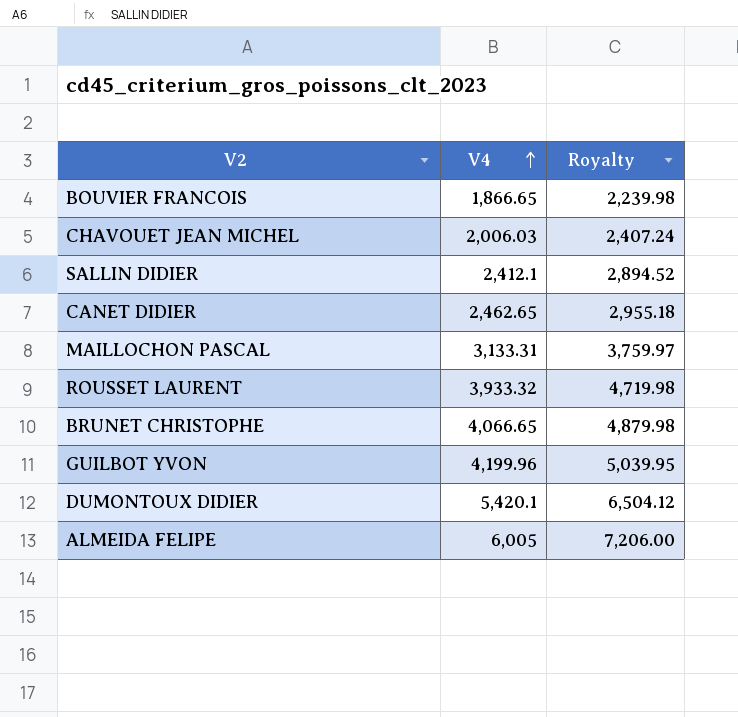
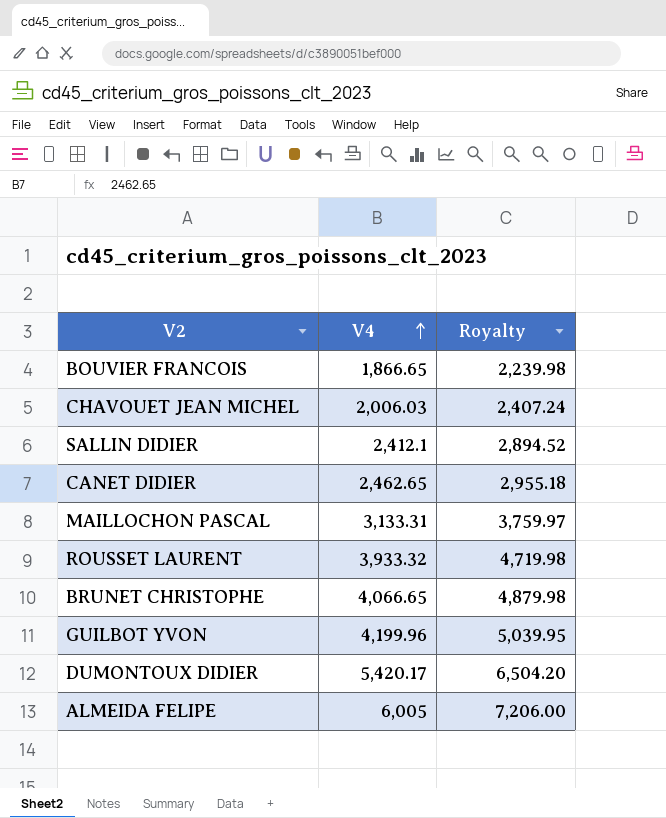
DUMONTOUX DIDIER | V4: 5,420.1 -> 5,420.17
DUMONTOUX DIDIER | Royalty: 6,504.12 -> 6,504.20

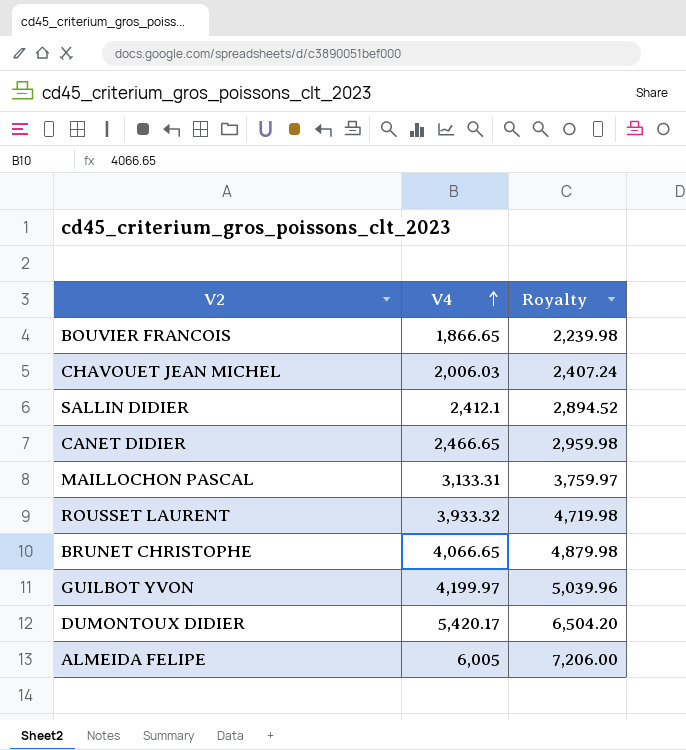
CANET DIDIER | V4: 2,462.65 -> 2,466.65
CANET DIDIER | Royalty: 2,955.18 -> 2,959.98
GUILBOT YVON | V4: 4,199.96 -> 4,199.97
GUILBOT YVON | Royalty: 5,039.95 -> 5,039.96

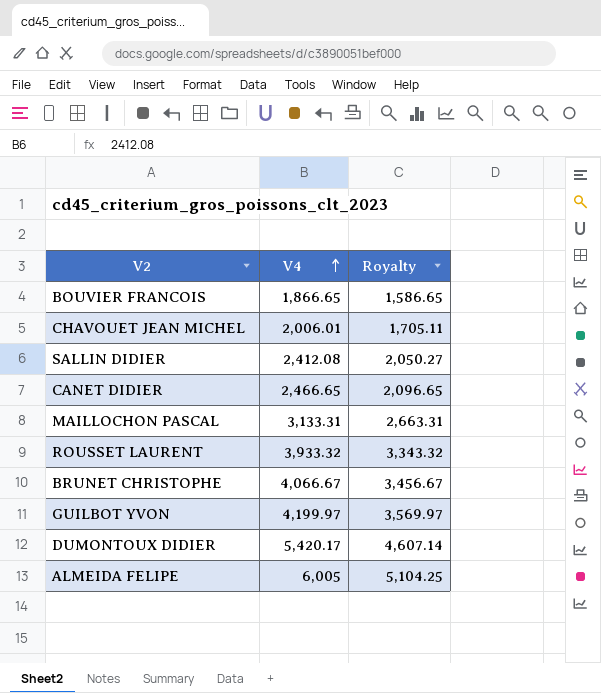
column Royalty | formula: [V4] * 1.2 -> [V4] * 0.85
CHAVOUET JEAN MICHEL | V4: 2,006.03 -> 2,006.01
SALLIN DIDIER | V4: 2,412.1 -> 2,412.08
BRUNET CHRISTOPHE | V4: 4,066.65 -> 4,066.67

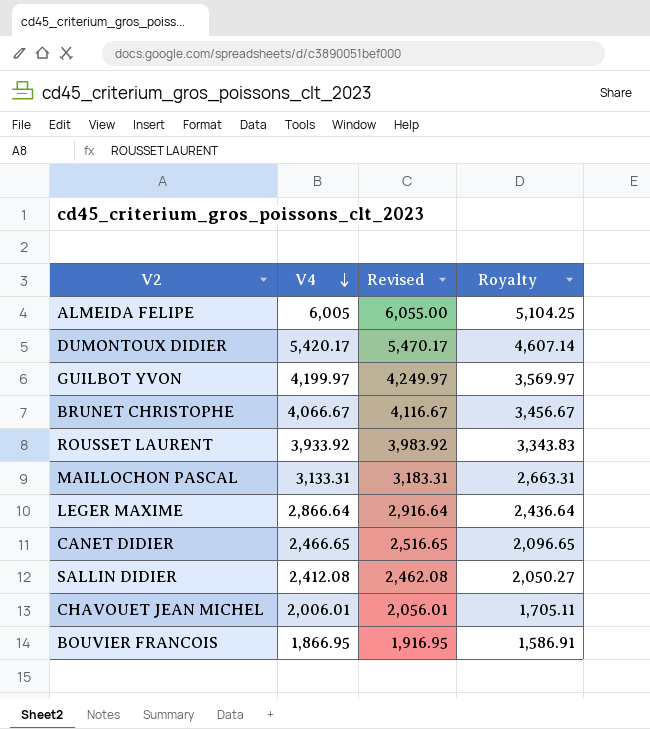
row order: V4 ascending -> V4 descending
column Revised | formula: none -> [V4] + 50
ROUSSET LAURENT | V4: 3,933.32 -> 3,933.92
ROUSSET LAURENT | Royalty: 3,343.32 -> 3,343.83
row LEGER MAXIME: none -> 2,866.64 | 2,916.64 | 2,436.64
BOUVIER FRANCOIS | V4: 1,866.65 -> 1,866.95
BOUVIER FRANCOIS | Royalty: 1,586.65 -> 1,586.91

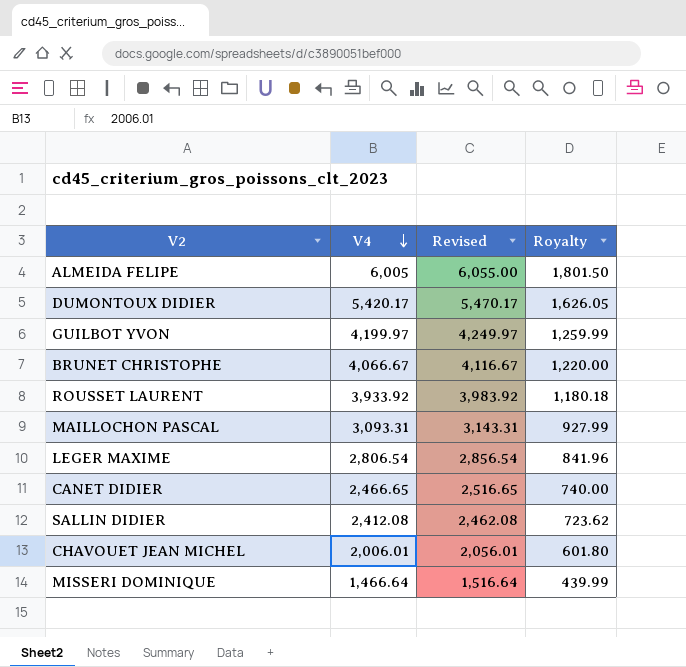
column Royalty | formula: [V4] * 0.85 -> [V4] * 0.3
row BOUVIER FRANCOIS: 1,866.95 | 1,916.95 | 1,586.91 -> none
MAILLOCHON PASCAL | V4: 3,133.31 -> 3,093.31
MAILLOCHON PASCAL | Revised: 3,183.31 -> 3,143.31
LEGER MAXIME | V4: 2,866.64 -> 2,806.54
LEGER MAXIME | Revised: 2,916.64 -> 2,856.54
row MISSERI DOMINIQUE: none -> 1,466.64 | 1,516.64 | 439.99

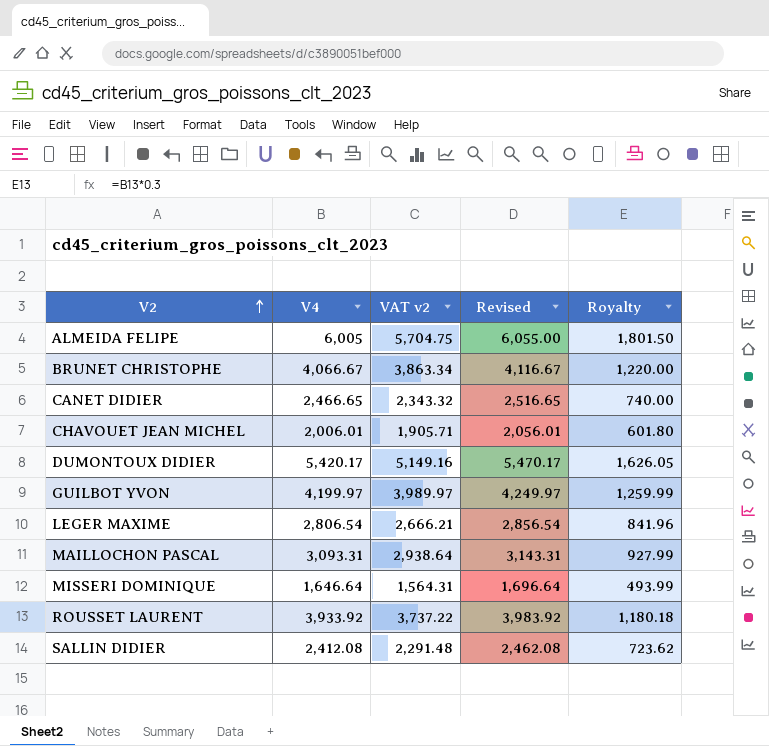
row order: V4 descending -> V2 ascending
column VAT v2 | formula: none -> [V4] * 0.95
MISSERI DOMINIQUE | V4: 1,466.64 -> 1,646.64
MISSERI DOMINIQUE | Revised: 1,516.64 -> 1,696.64
MISSERI DOMINIQUE | Royalty: 439.99 -> 493.99

